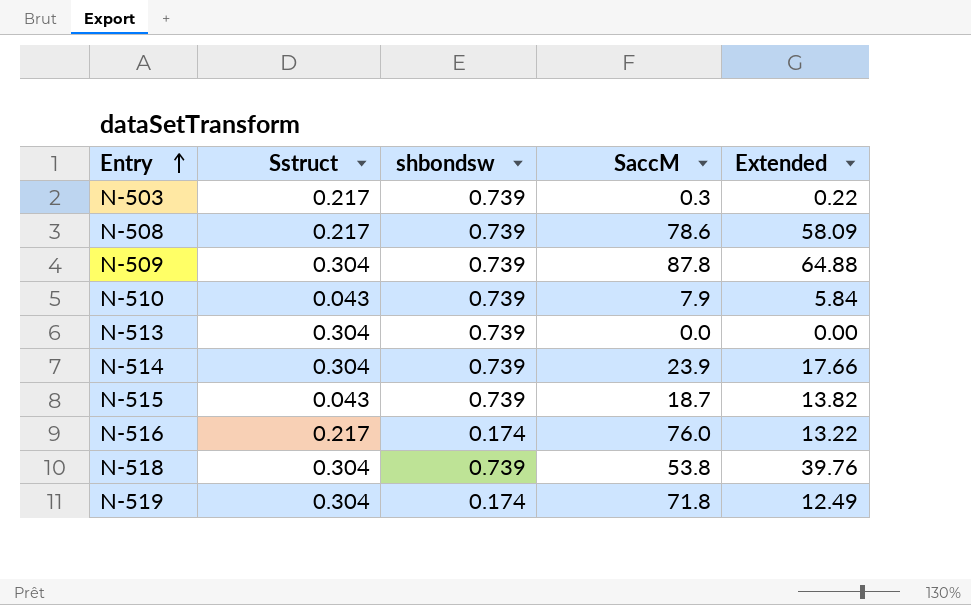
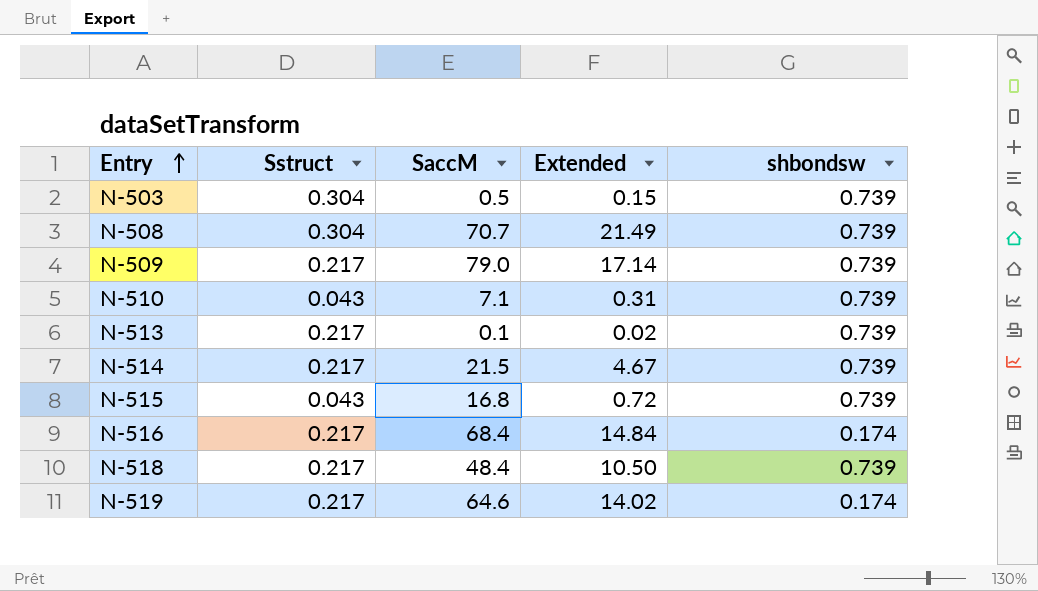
column Extended | formula: [shbondsw] * [SaccM] -> [Sstruct] * [SaccM]
column shbondsw | position: 3 -> 5
N-503 | Sstruct: 0.217 -> 0.304
N-503 | SaccM: 0.3 -> 0.5
N-508 | Sstruct: 0.217 -> 0.304
N-508 | SaccM: 78.6 -> 70.7
N-509 | Sstruct: 0.304 -> 0.217
N-509 | SaccM: 87.8 -> 79.0
N-510 | SaccM: 7.9 -> 7.1
N-513 | Sstruct: 0.304 -> 0.217
N-513 | SaccM: 0.0 -> 0.1
N-514 | Sstruct: 0.304 -> 0.217
N-514 | SaccM: 23.9 -> 21.5
N-515 | SaccM: 18.7 -> 16.8
N-516 | SaccM: 76.0 -> 68.4
N-518 | Sstruct: 0.304 -> 0.217
N-518 | SaccM: 53.8 -> 48.4
N-519 | Sstruct: 0.304 -> 0.217
N-519 | SaccM: 71.8 -> 64.6

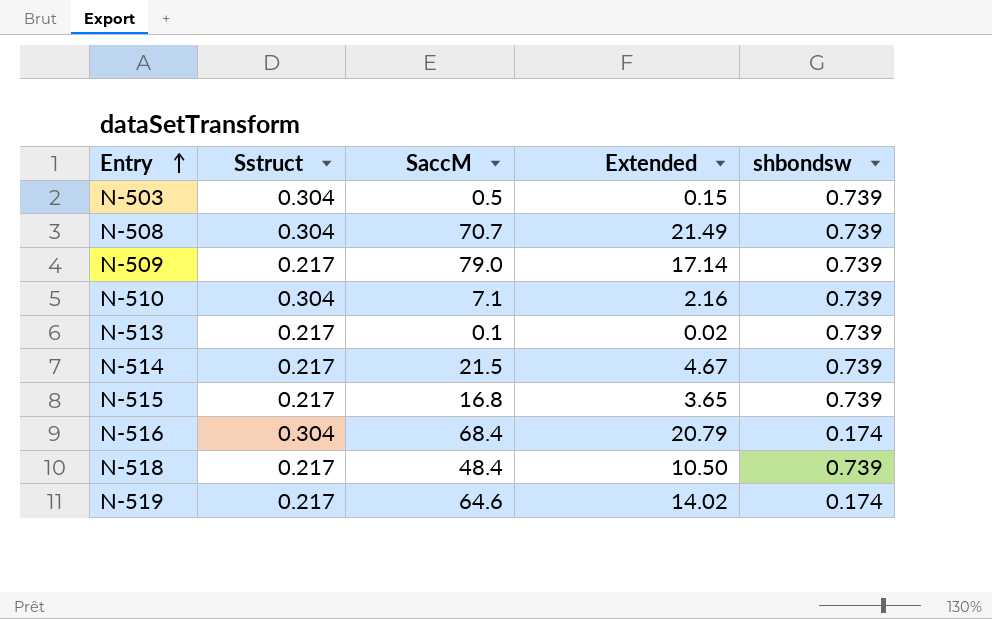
N-510 | Sstruct: 0.043 -> 0.304
N-510 | Extended: 0.31 -> 2.16
N-515 | Sstruct: 0.043 -> 0.217
N-515 | Extended: 0.72 -> 3.65
N-516 | Sstruct: 0.217 -> 0.304
N-516 | Extended: 14.84 -> 20.79

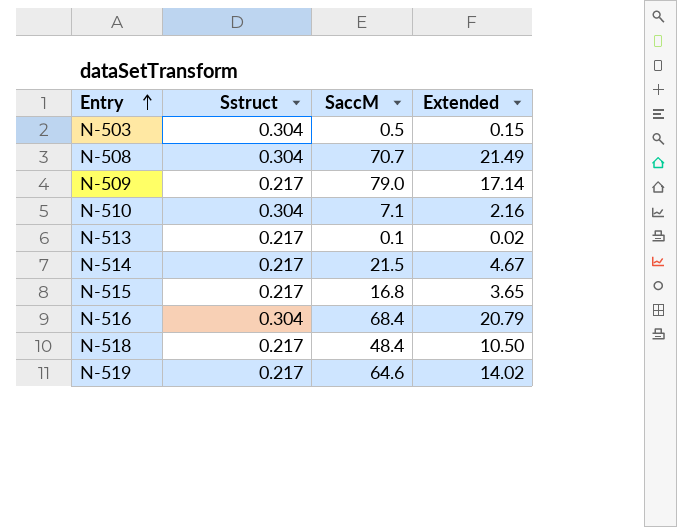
column shbondsw | position: 5 -> none

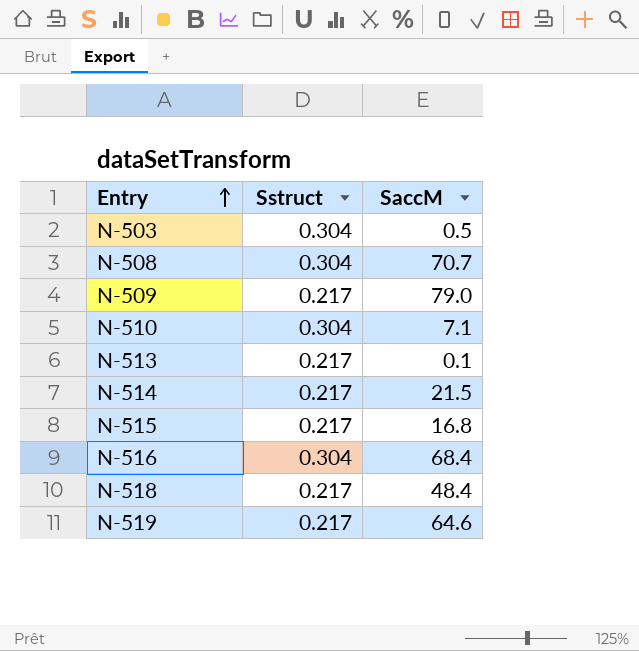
column Extended | formula: [Sstruct] * [SaccM] -> none

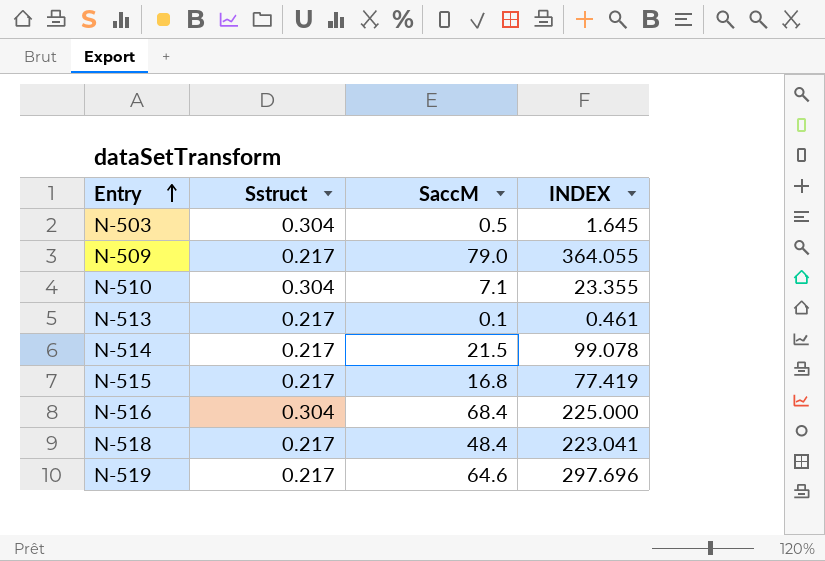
column INDEX | formula: none -> [SaccM] / [Sstruct]
row N-508: 0.304 | 70.7 -> none

